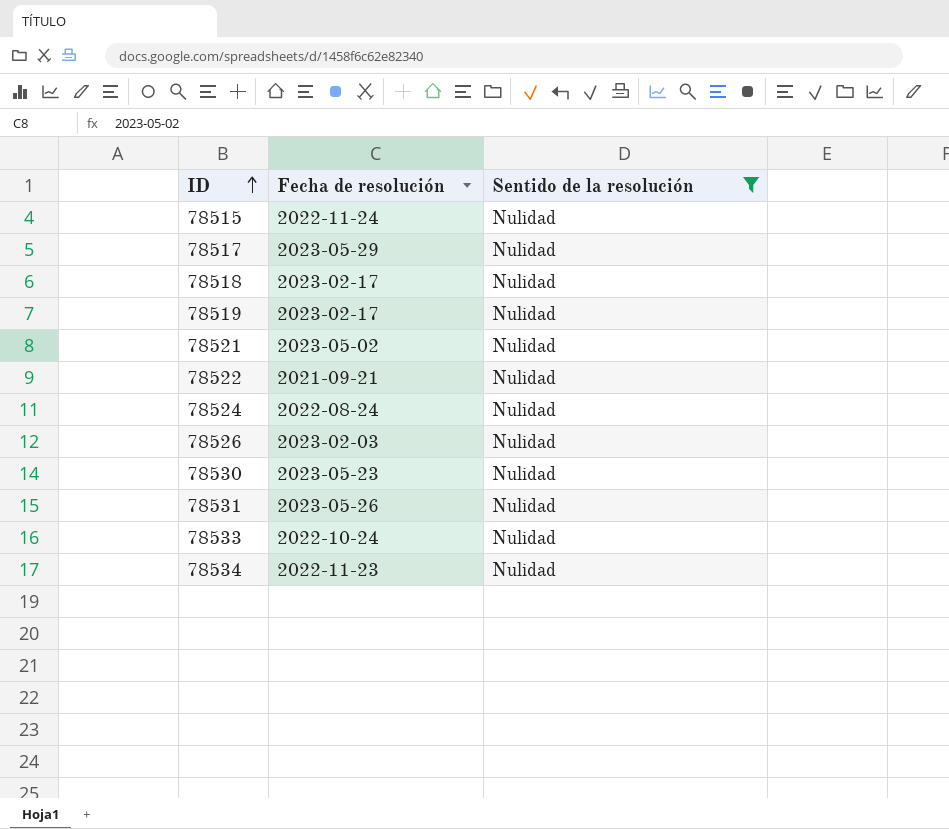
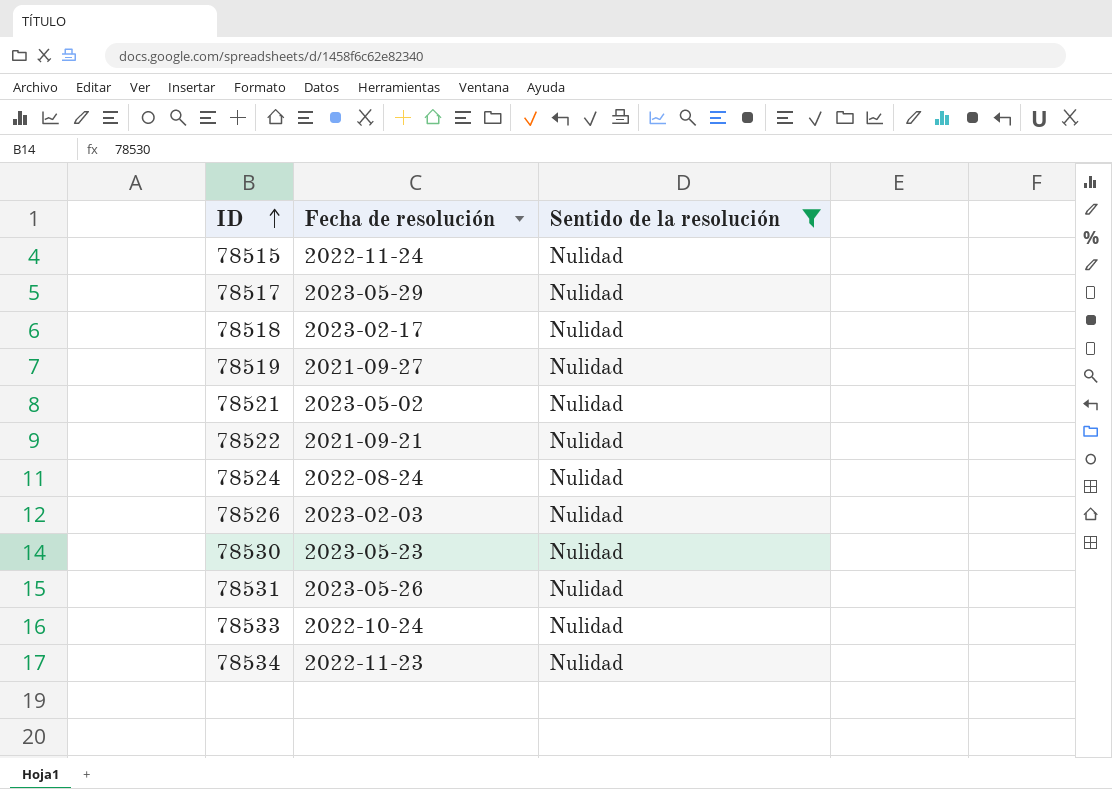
78519 | Fecha de resolución: 2023-02-17 -> 2021-09-27

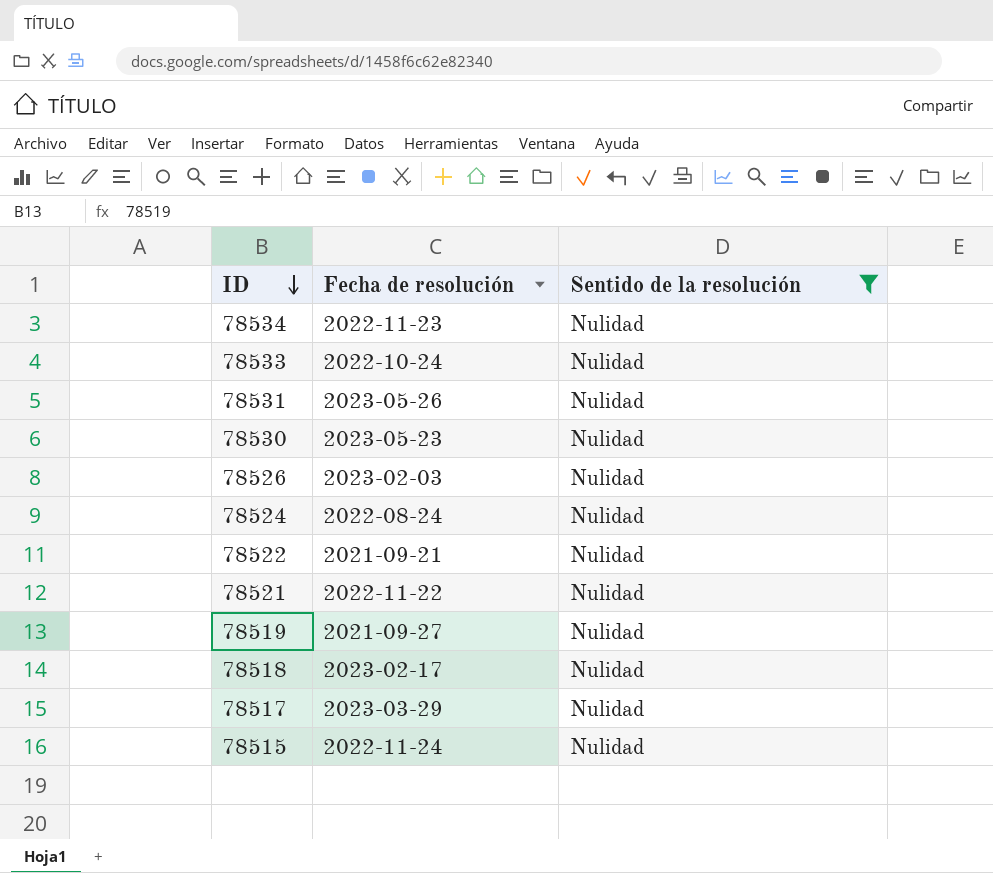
row order: ID ascending -> ID descending
78521 | Fecha de resolución: 2023-05-02 -> 2022-11-22
78517 | Fecha de resolución: 2023-05-29 -> 2023-03-29

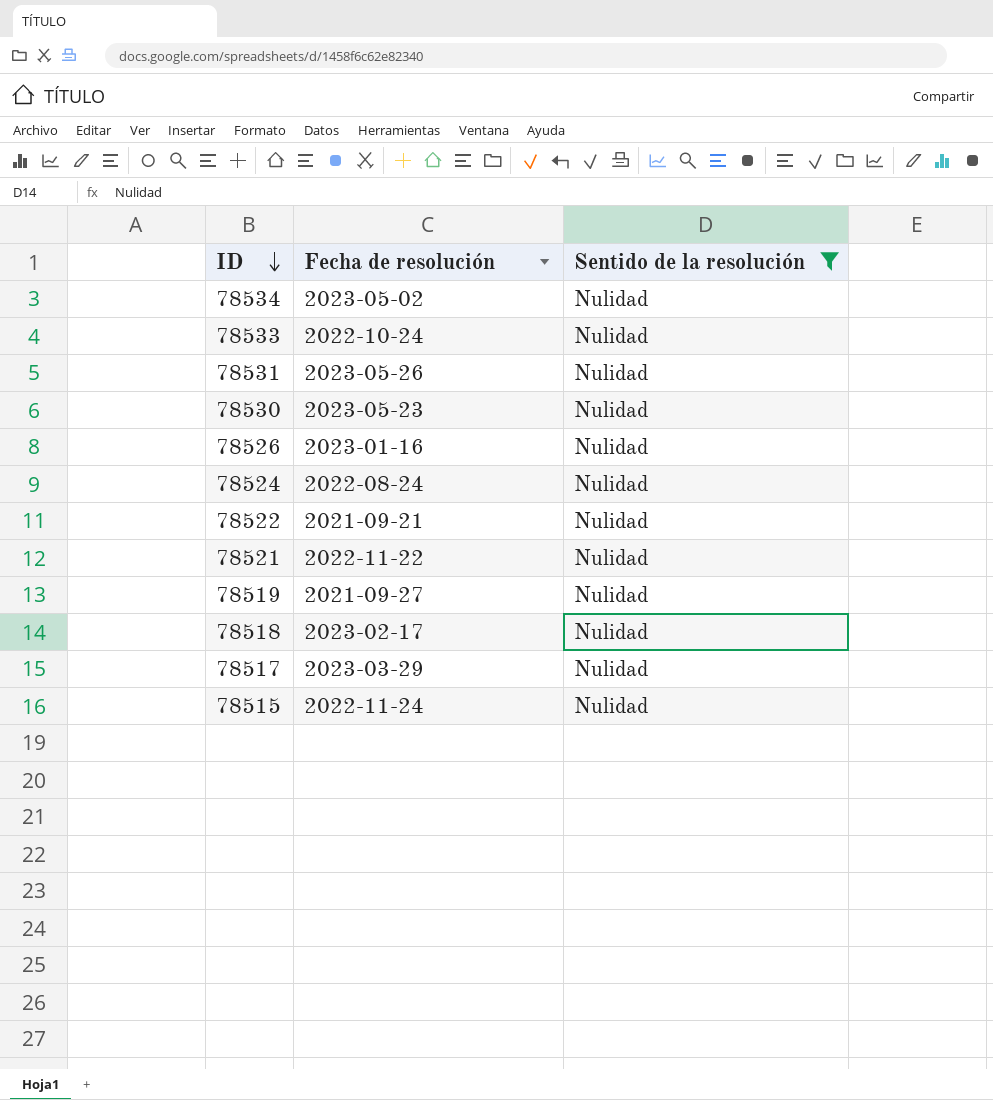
78534 | Fecha de resolución: 2022-11-23 -> 2023-05-02
78526 | Fecha de resolución: 2023-02-03 -> 2023-01-16

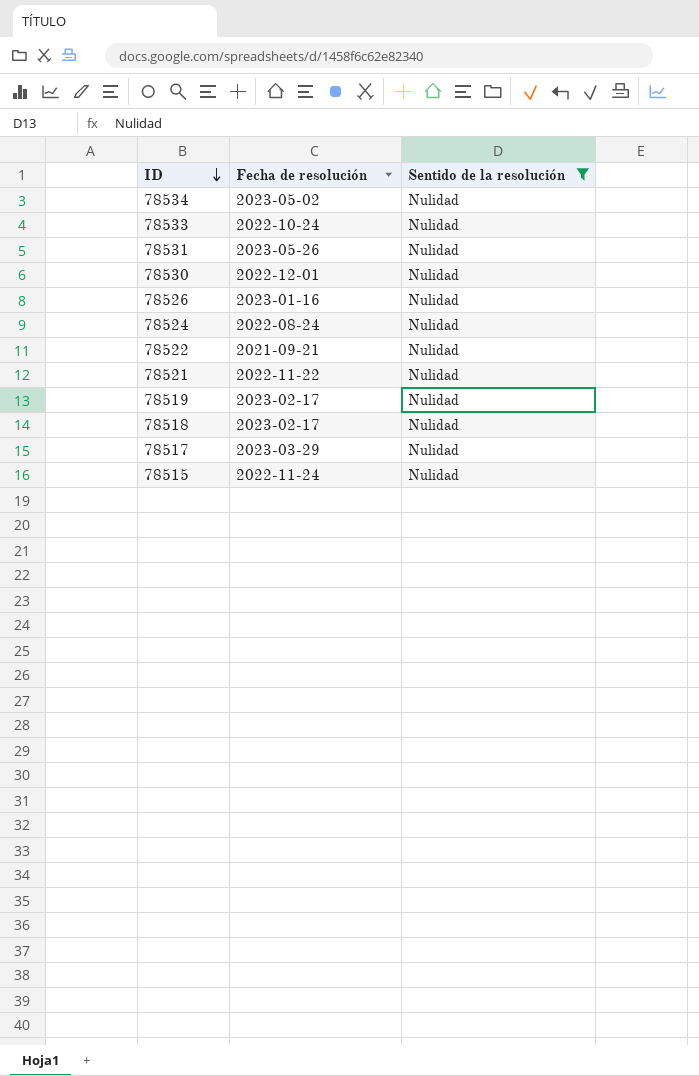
78530 | Fecha de resolución: 2023-05-23 -> 2022-12-01
78519 | Fecha de resolución: 2021-09-27 -> 2023-02-17

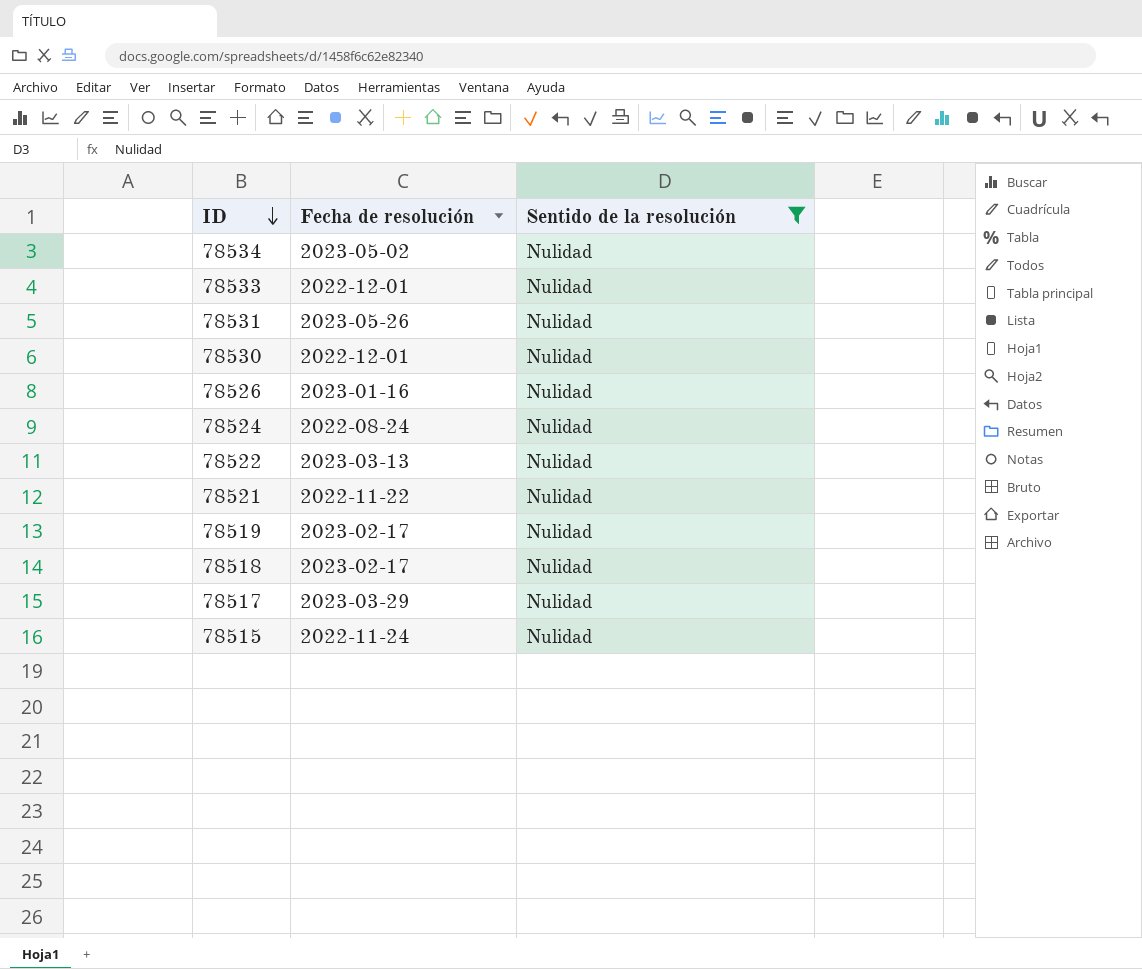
78533 | Fecha de resolución: 2022-10-24 -> 2022-12-01
78522 | Fecha de resolución: 2021-09-21 -> 2023-03-13

